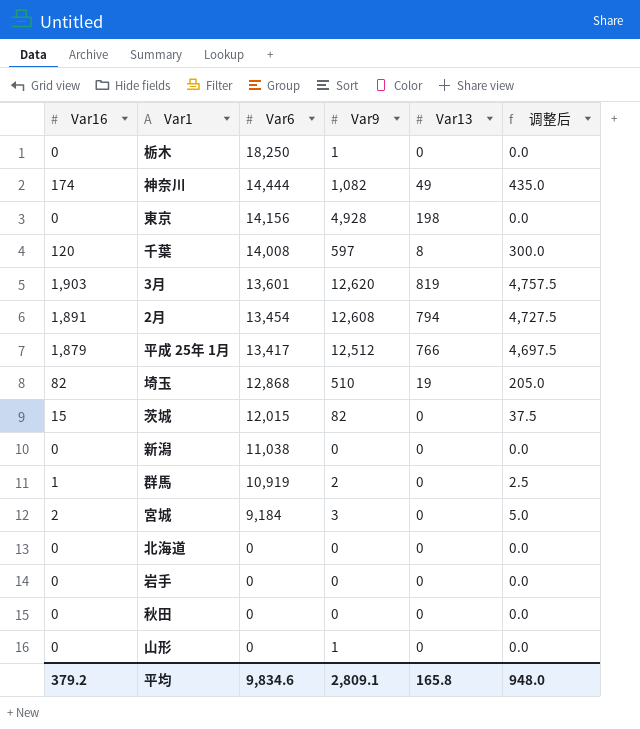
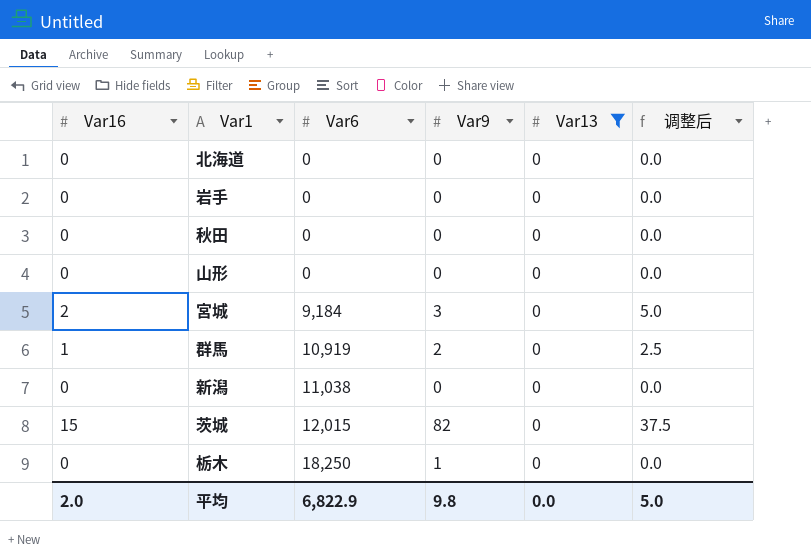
filter: none -> Var13 = 0
row order: Var6 descending -> Var6 ascending
山形 | Var9: 1 -> 0
平均 | Var16: 379.2 -> 2.0
平均 | Var6: 9,834.6 -> 6,822.9
平均 | Var9: 2,809.1 -> 9.8
平均 | Var13: 165.8 -> 0.0
平均 | 调整后: 948.0 -> 5.0

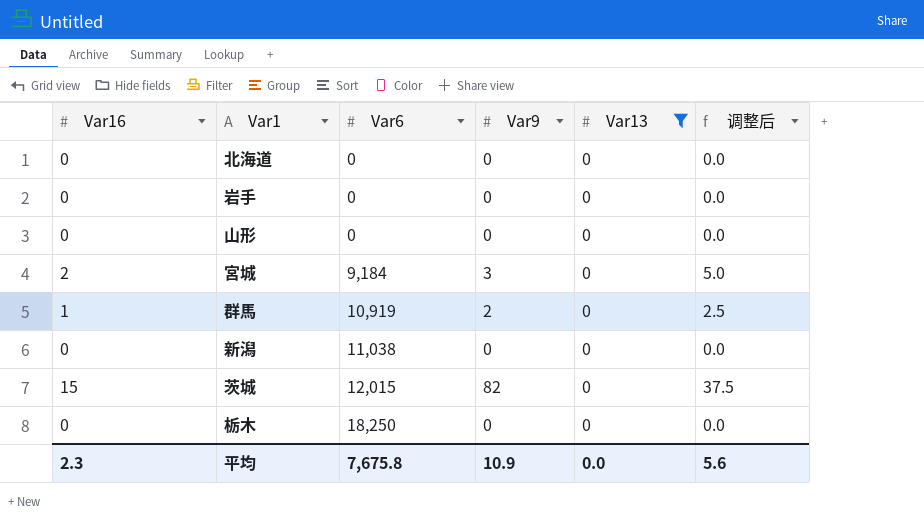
row 秋田: 0 | 0 | 0 | 0 | 0.0 -> none
栃木 | Var9: 1 -> 0
平均 | Var16: 2.0 -> 2.3
平均 | Var6: 6,822.9 -> 7,675.8
平均 | Var9: 9.8 -> 10.9
平均 | 调整后: 5.0 -> 5.6

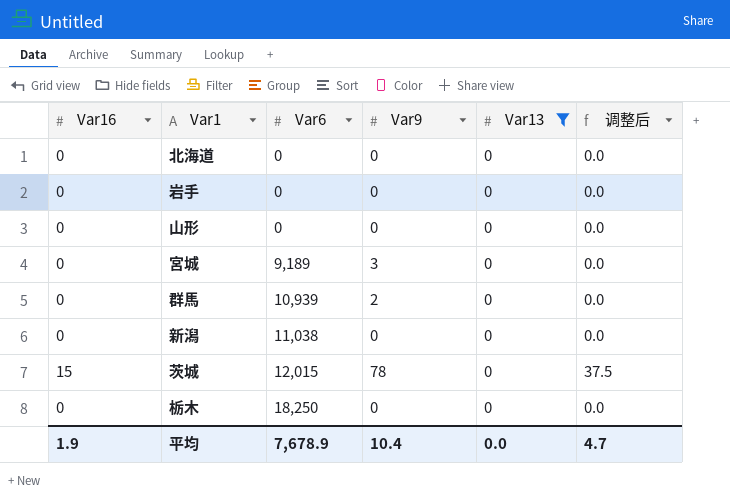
宮城 | Var16: 2 -> 0
宮城 | Var6: 9,184 -> 9,189
宮城 | 调整后: 5.0 -> 0.0
群馬 | Var16: 1 -> 0
群馬 | Var6: 10,919 -> 10,939
群馬 | 调整后: 2.5 -> 0.0
茨城 | Var9: 82 -> 78
平均 | Var16: 2.3 -> 1.9
平均 | Var6: 7,675.8 -> 7,678.9
平均 | Var9: 10.9 -> 10.4
平均 | 调整后: 5.6 -> 4.7

